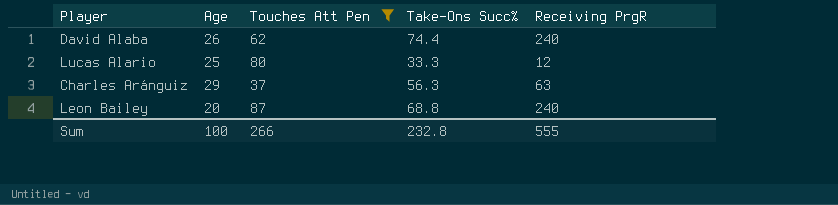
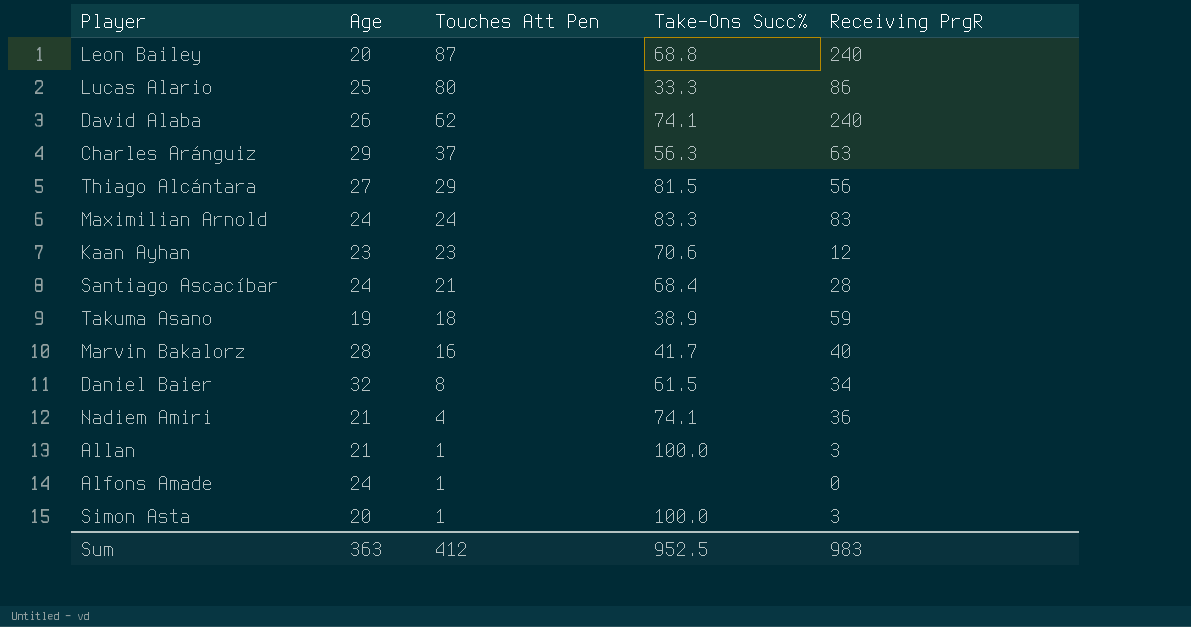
filter: Touches Att Pen >= 37 -> none
row order: none -> Touches Att Pen descending
Lucas Alario | Receiving PrgR: 12 -> 86
David Alaba | Take-Ons Succ%: 74.4 -> 74.1
Sum | Age: 100 -> 363
Sum | Touches Att Pen: 266 -> 412
Sum | Take-Ons Succ%: 232.8 -> 952.5
Sum | Receiving PrgR: 555 -> 983

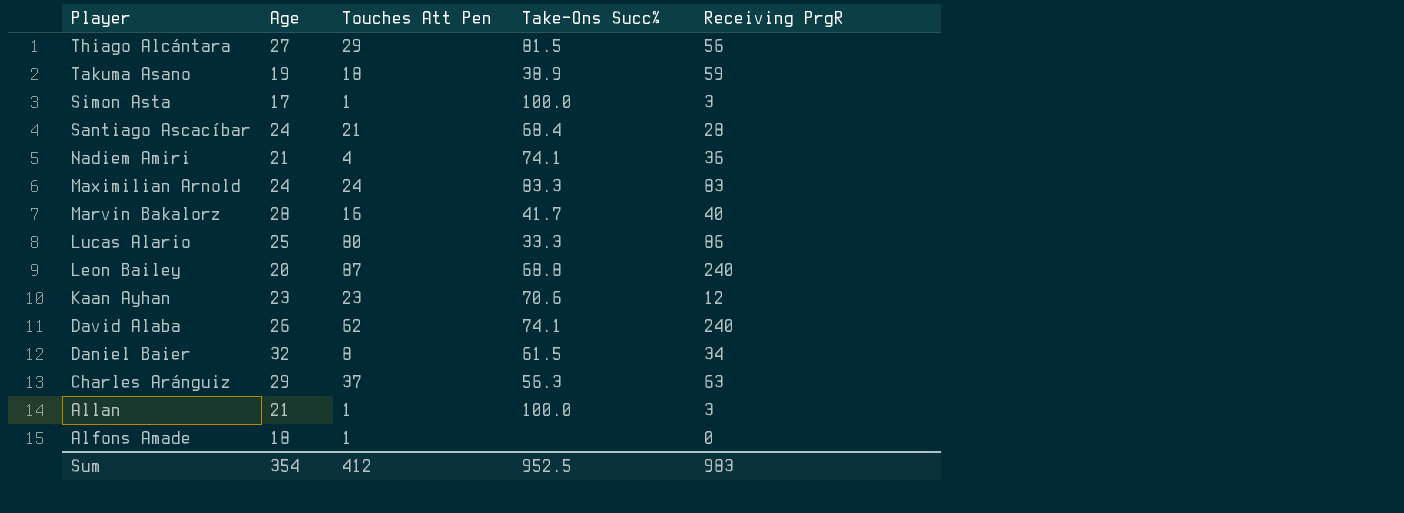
row order: Touches Att Pen descending -> Player descending
Simon Asta | Age: 20 -> 17
Alfons Amade | Age: 24 -> 18
Sum | Age: 363 -> 354

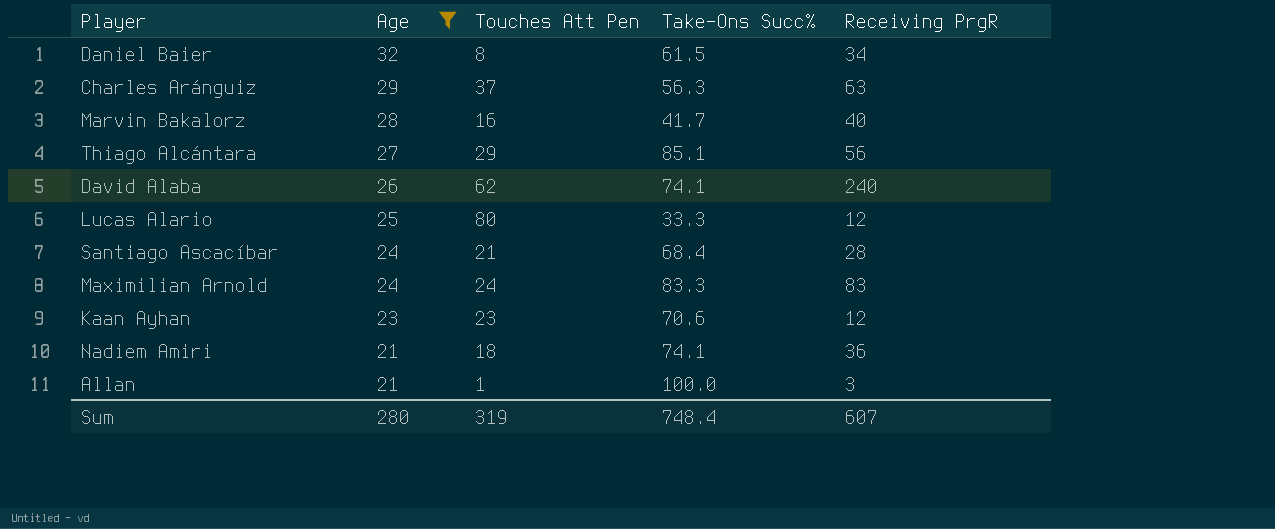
filter: none -> Age >= 21
row order: Player descending -> Age descending
Thiago Alcántara | Take-Ons Succ%: 81.5 -> 85.1
Lucas Alario | Receiving PrgR: 86 -> 12
Nadiem Amiri | Touches Att Pen: 4 -> 18
Sum | Age: 354 -> 280
Sum | Touches Att Pen: 412 -> 319
Sum | Take-Ons Succ%: 952.5 -> 748.4
Sum | Receiving PrgR: 983 -> 607

